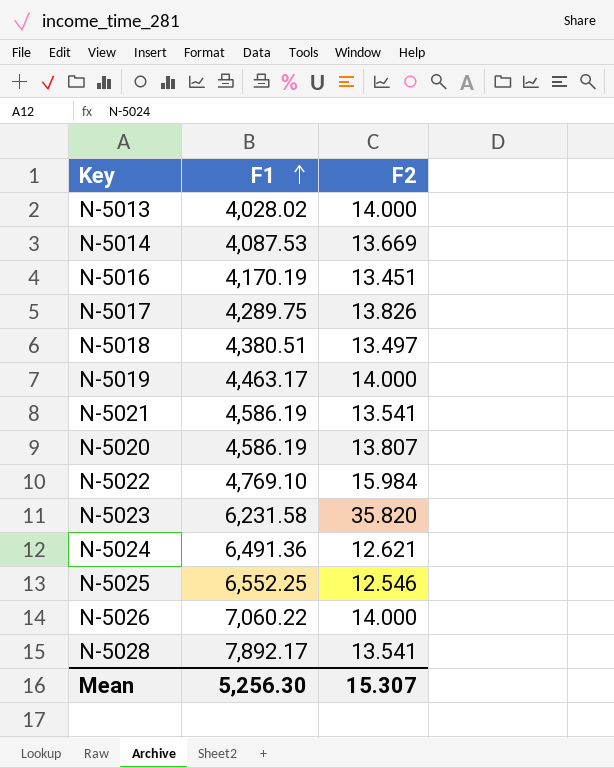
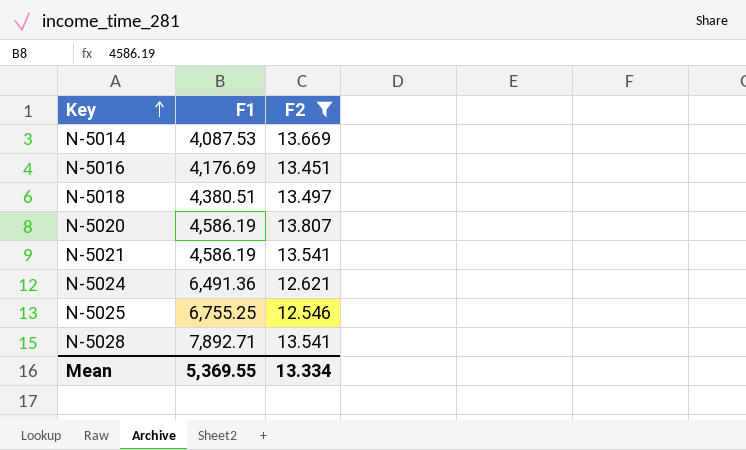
filter: none -> F2 <= 13.807
row order: F1 ascending -> Key ascending
N-5016 | F1: 4,170.19 -> 4,176.69
N-5025 | F1: 6,552.25 -> 6,755.25
N-5028 | F1: 7,892.17 -> 7,892.71
Mean | F1: 5,256.30 -> 5,369.55
Mean | F2: 15.307 -> 13.334

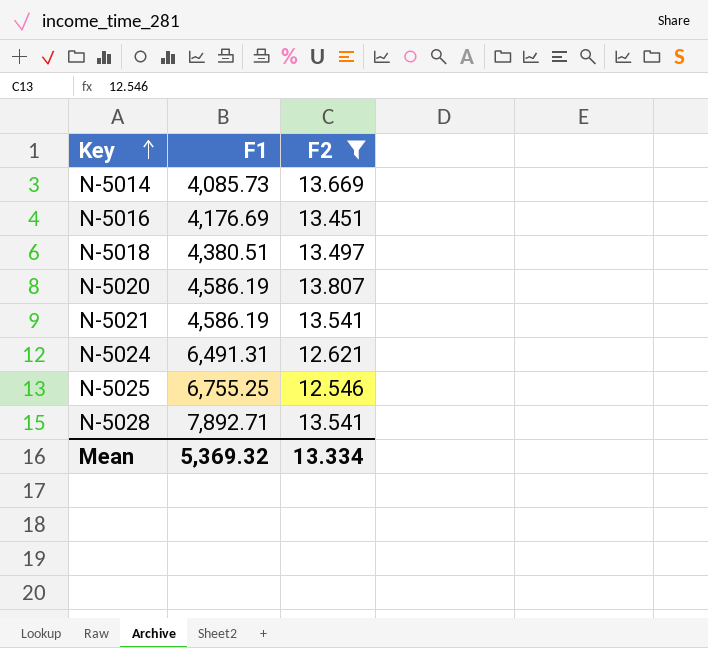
N-5014 | F1: 4,087.53 -> 4,085.73
N-5024 | F1: 6,491.36 -> 6,491.31
Mean | F1: 5,369.55 -> 5,369.32

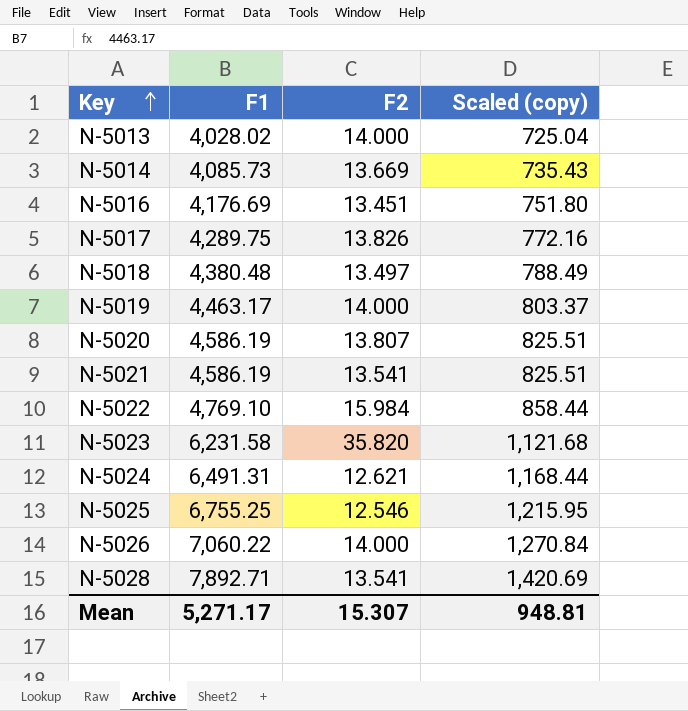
filter: F2 <= 13.807 -> none
column Scaled (copy) | formula: none -> [F1] * 0.18
N-5018 | F1: 4,380.51 -> 4,380.48
Mean | F1: 5,369.32 -> 5,271.17
Mean | F2: 13.334 -> 15.307

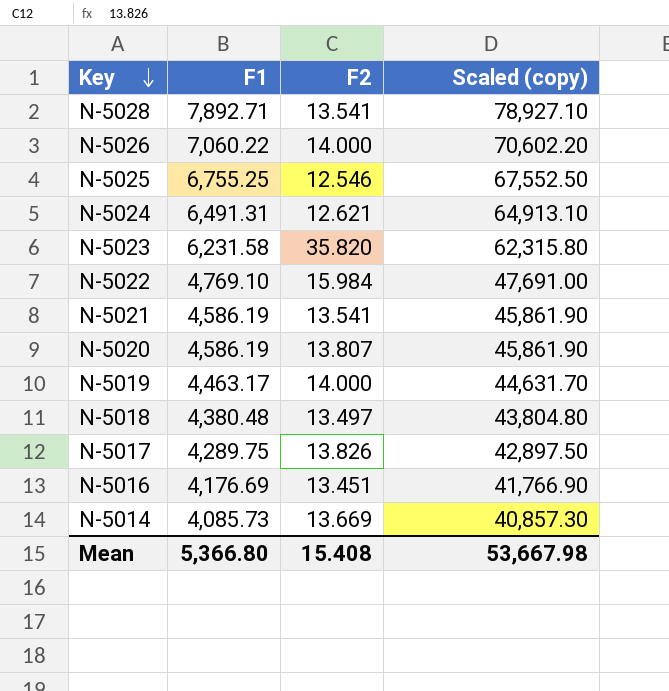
row order: Key ascending -> Key descending
column Scaled (copy) | formula: [F1] * 0.18 -> [F1] * 10
row N-5013: 4,028.02 | 14.000 | 725.04 -> none
Mean | F1: 5,271.17 -> 5,366.80
Mean | F2: 15.307 -> 15.408
Mean | Scaled (copy): 948.81 -> 53,667.98

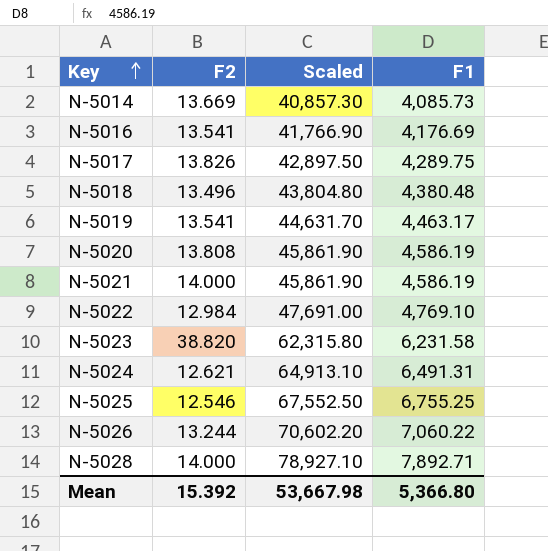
row order: Key descending -> Key ascending
column name: Scaled (copy) -> Scaled
column F1 | position: 2 -> 4
N-5016 | F2: 13.451 -> 13.541
N-5018 | F2: 13.497 -> 13.496
N-5019 | F2: 14.000 -> 13.541
N-5020 | F2: 13.807 -> 13.808
N-5021 | F2: 13.541 -> 14.000
N-5022 | F2: 15.984 -> 12.984
N-5023 | F2: 35.820 -> 38.820
N-5026 | F2: 14.000 -> 13.244
N-5028 | F2: 13.541 -> 14.000
Mean | F2: 15.408 -> 15.392

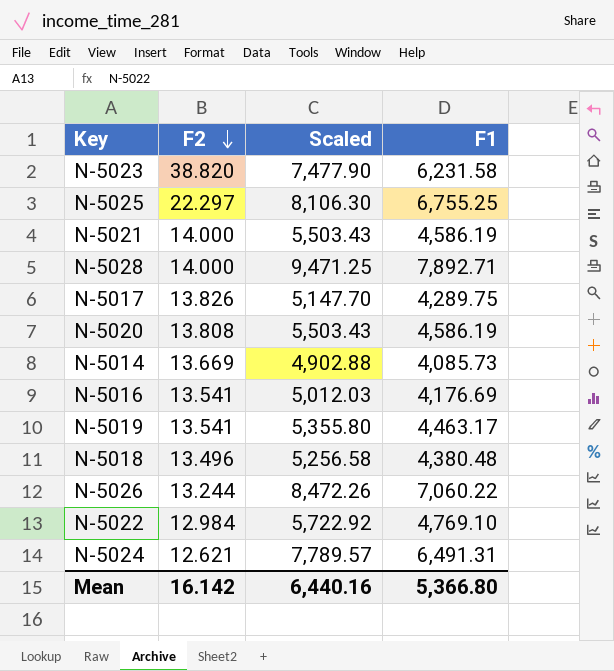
row order: Key ascending -> F2 descending
column Scaled | formula: [F1] * 10 -> [F1] * 1.2
N-5025 | F2: 12.546 -> 22.297
Mean | F2: 15.392 -> 16.142
Mean | Scaled: 53,667.98 -> 6,440.16

